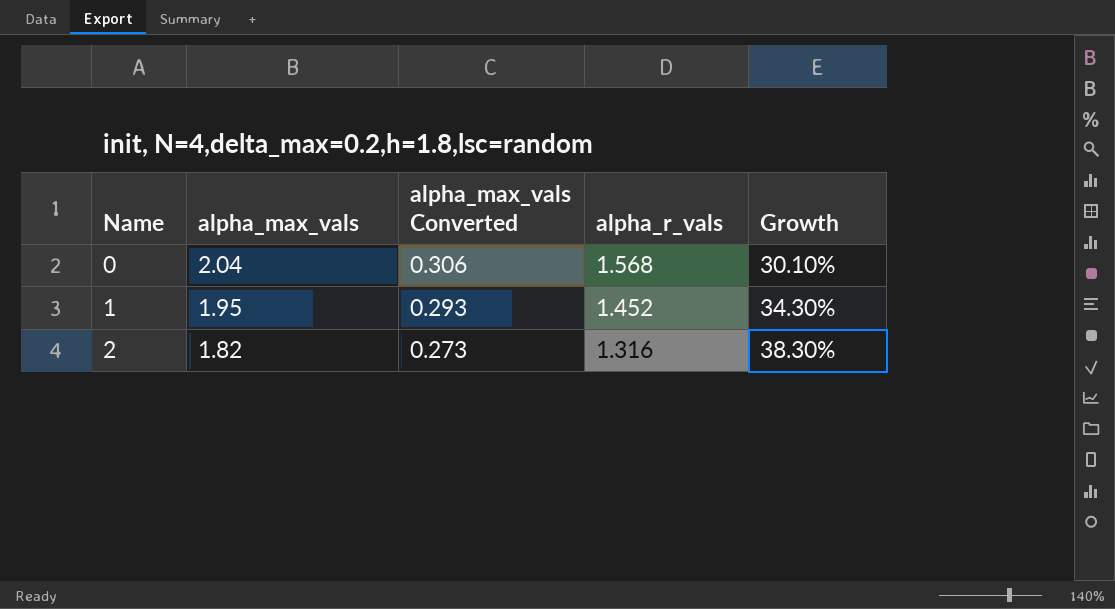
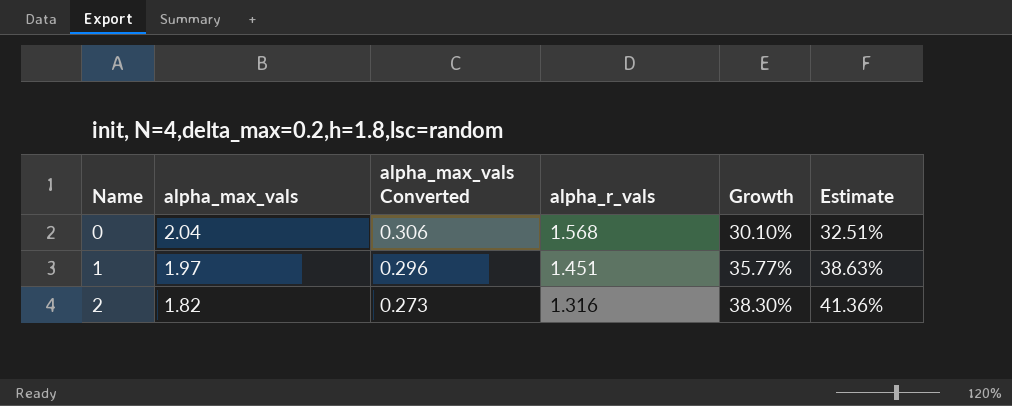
column Estimate | formula: none -> [Growth] * 1.08
1 | alpha_max_vals: 1.95 -> 1.97
1 | alpha_max_vals Converted: 0.293 -> 0.296
1 | alpha_r_vals: 1.452 -> 1.451
1 | Growth: 34.30% -> 35.77%

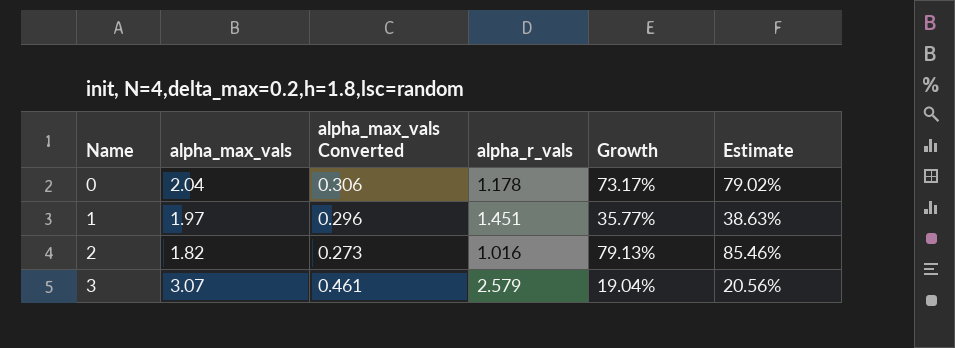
0 | alpha_r_vals: 1.568 -> 1.178
0 | Growth: 30.10% -> 73.17%
0 | Estimate: 32.51% -> 79.02%
2 | alpha_r_vals: 1.316 -> 1.016
2 | Growth: 38.30% -> 79.13%
2 | Estimate: 41.36% -> 85.46%
row 3: none -> 3.07 | 0.461 | 2.579 | 19.04% | 20.56%

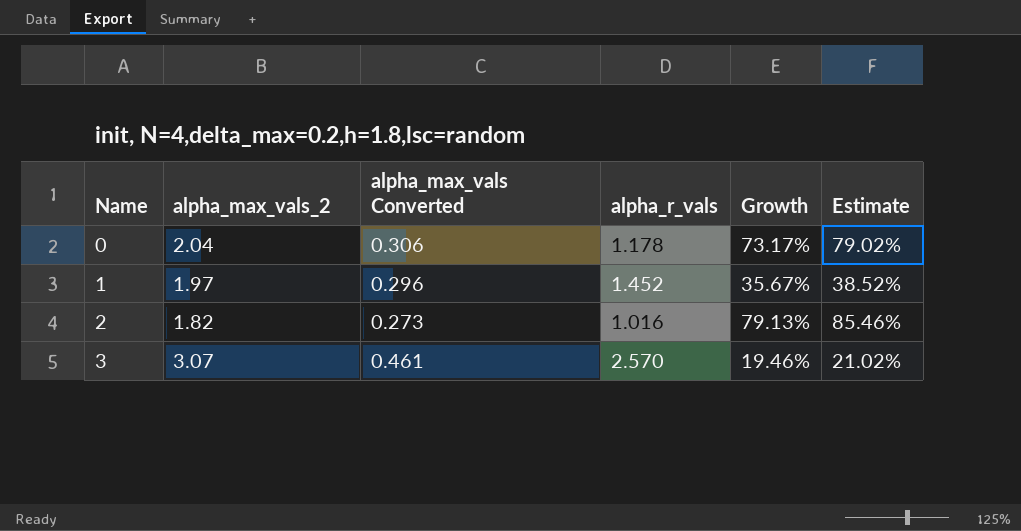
column name: alpha_max_vals -> alpha_max_vals_2
1 | alpha_r_vals: 1.451 -> 1.452
1 | Growth: 35.77% -> 35.67%
1 | Estimate: 38.63% -> 38.52%
3 | alpha_r_vals: 2.579 -> 2.570
3 | Growth: 19.04% -> 19.46%
3 | Estimate: 20.56% -> 21.02%

